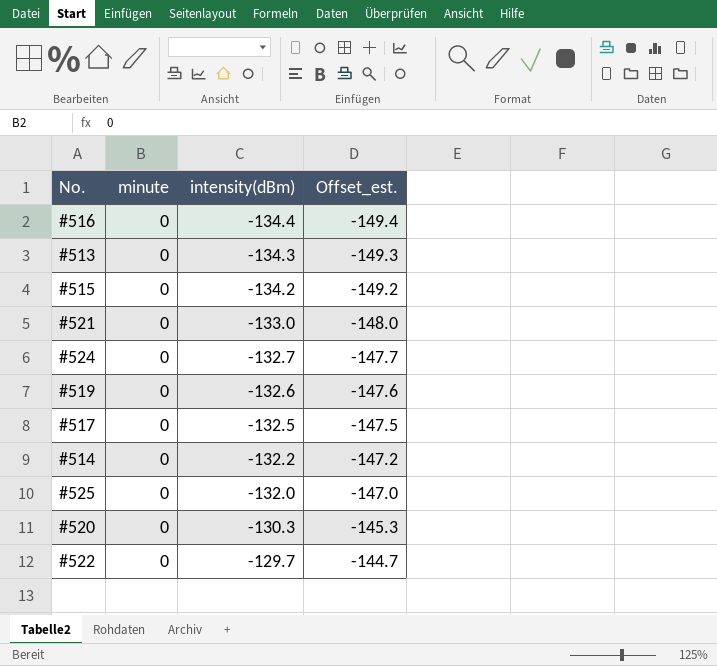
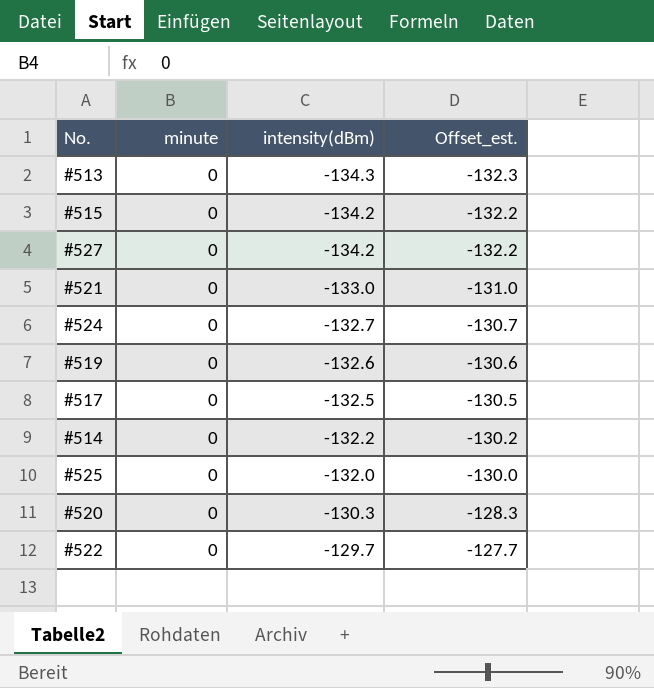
column Offset_est. | formula: [intensity(dBm)] - 15 -> [intensity(dBm)] + 2
row #516: 0 | -134.4 | -149.4 -> none
row #527: none -> 0 | -134.2 | -132.2

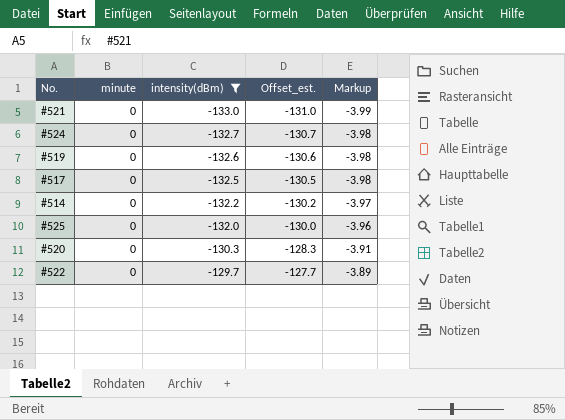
filter: none -> intensity(dBm) >= -133.0
column Markup | formula: none -> [intensity(dBm)] * 0.03

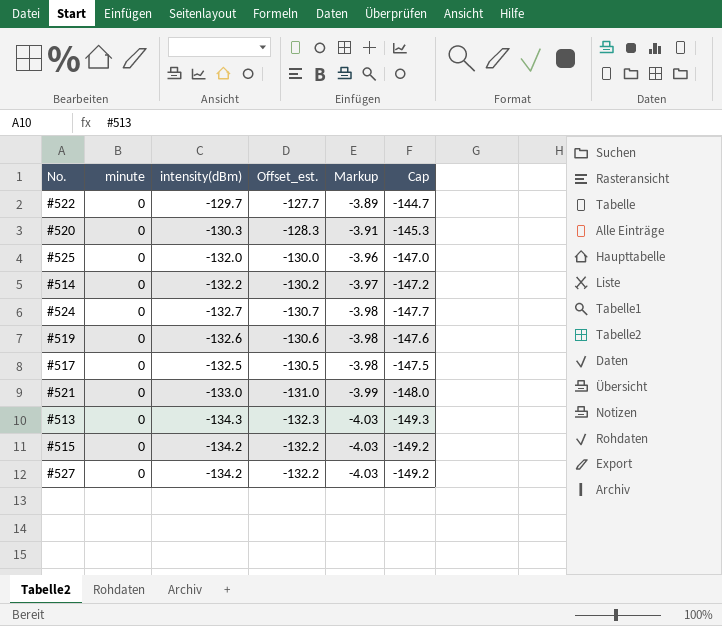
filter: intensity(dBm) >= -133.0 -> none
row order: intensity(dBm) ascending -> Markup descending
column Cap | formula: none -> [intensity(dBm)] - 15

